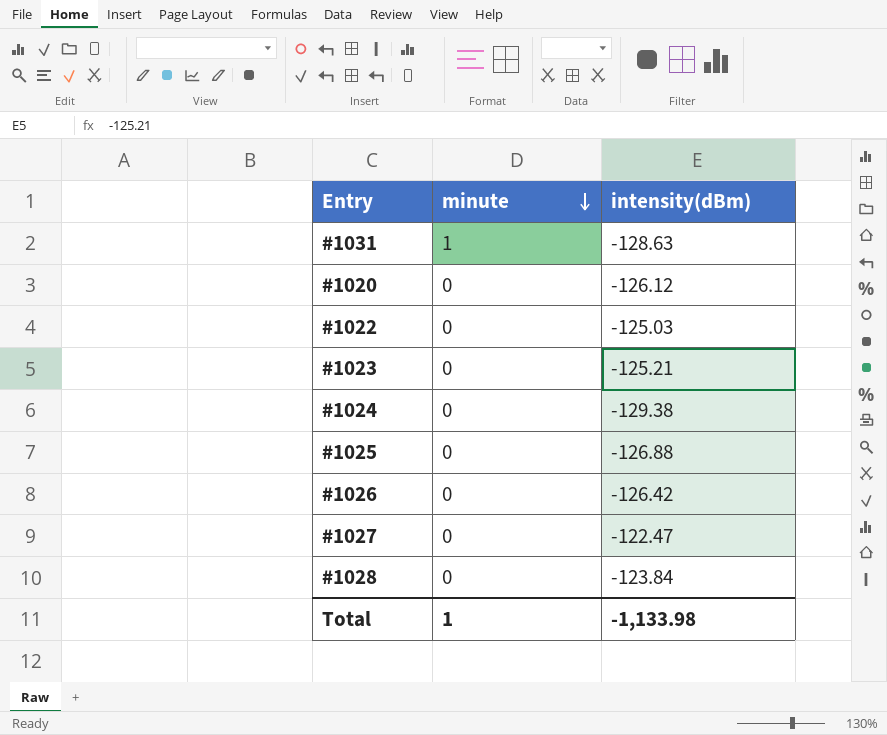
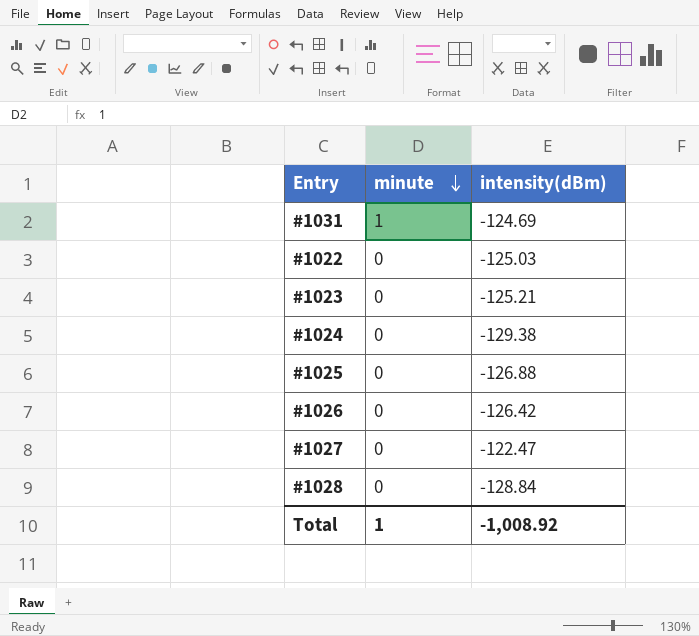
row #1020: 0 | -126.12 -> none
#1031 | intensity(dBm): -128.63 -> -124.69
#1028 | intensity(dBm): -123.84 -> -128.84
Total | intensity(dBm): -1,133.98 -> -1,008.92

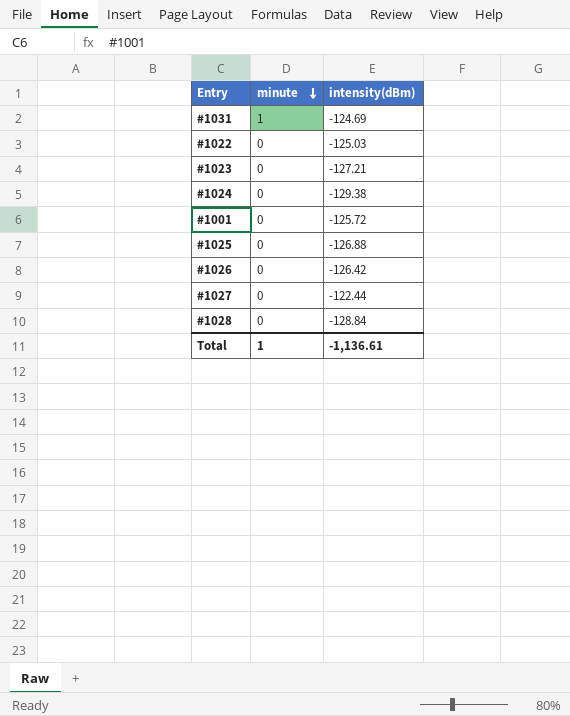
#1023 | intensity(dBm): -125.21 -> -127.21
row #1001: none -> 0 | -125.72
#1027 | intensity(dBm): -122.47 -> -122.44
Total | intensity(dBm): -1,008.92 -> -1,136.61

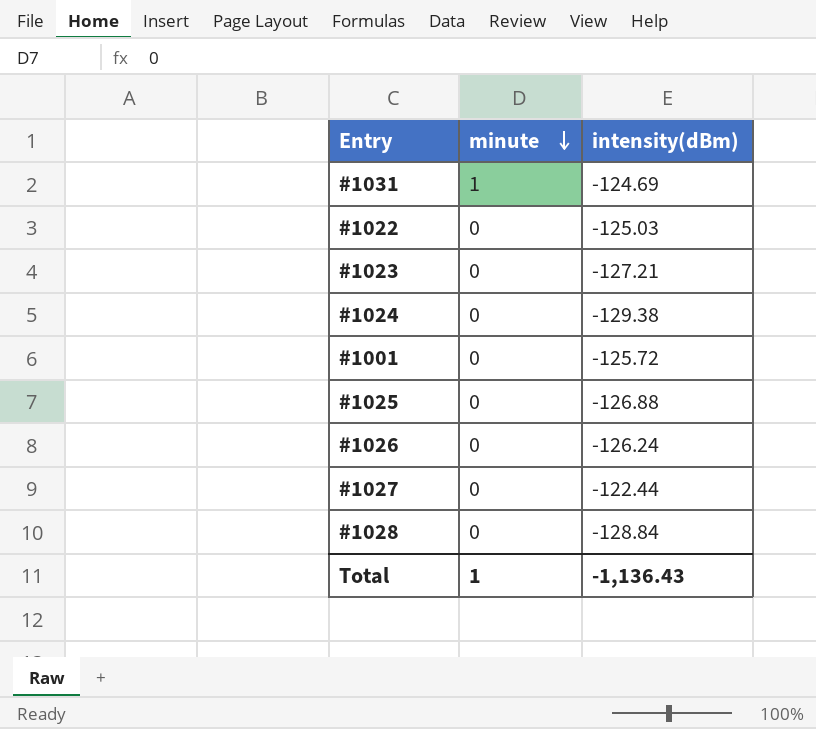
#1026 | intensity(dBm): -126.42 -> -126.24
Total | intensity(dBm): -1,136.61 -> -1,136.43

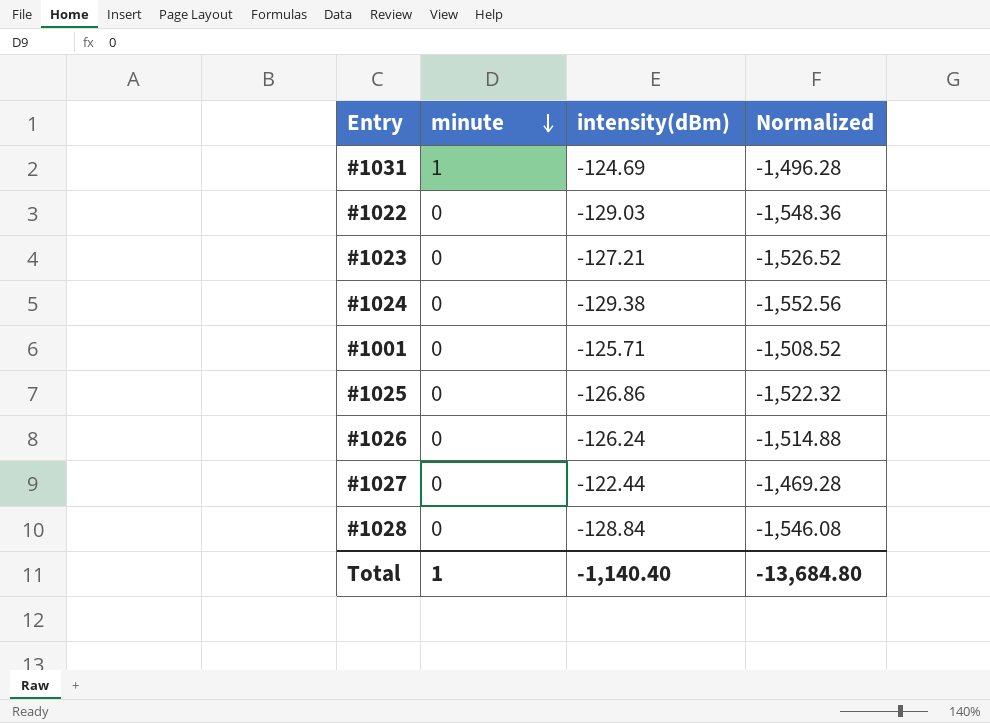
column Normalized | formula: none -> [intensity(dBm)] * 12
#1022 | intensity(dBm): -125.03 -> -129.03
#1001 | intensity(dBm): -125.72 -> -125.71
#1025 | intensity(dBm): -126.88 -> -126.86
Total | intensity(dBm): -1,136.43 -> -1,140.40

